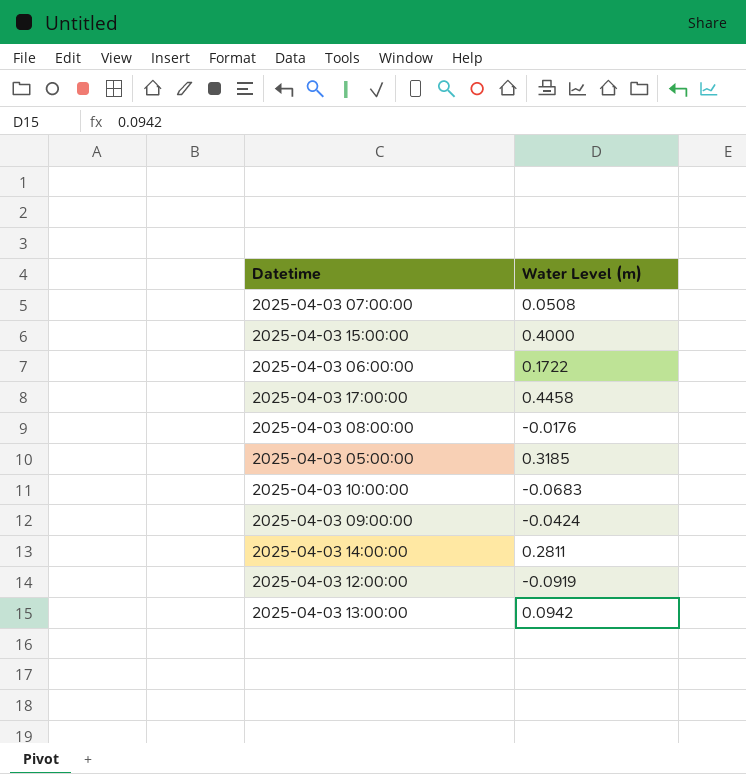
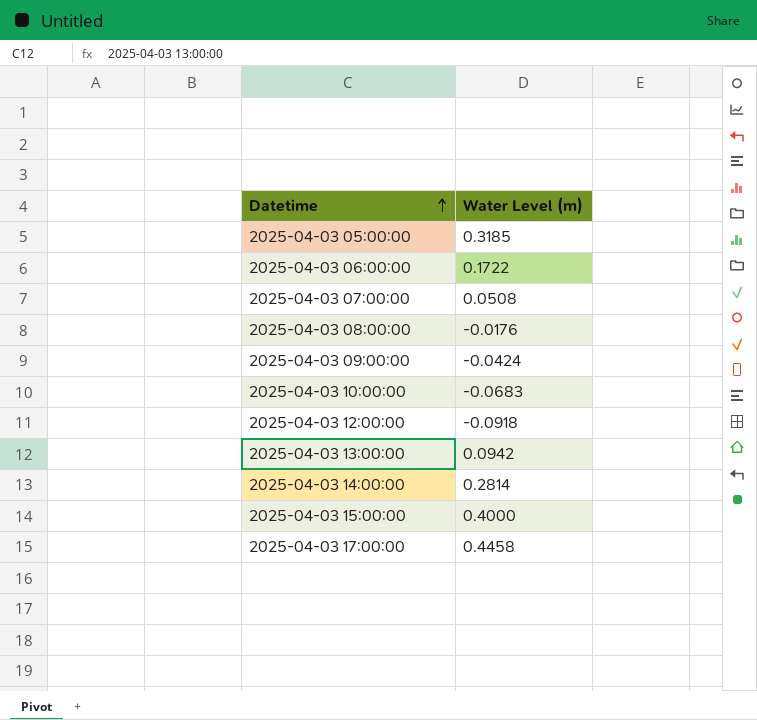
row order: none -> Datetime ascending
2025-04-03 12:00:00 | Water Level (m): -0.0919 -> -0.0918
2025-04-03 14:00:00 | Water Level (m): 0.2811 -> 0.2814

